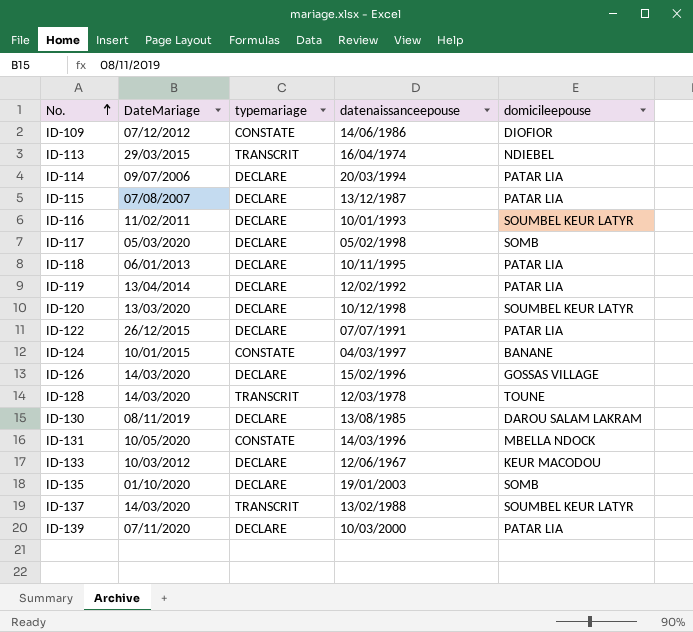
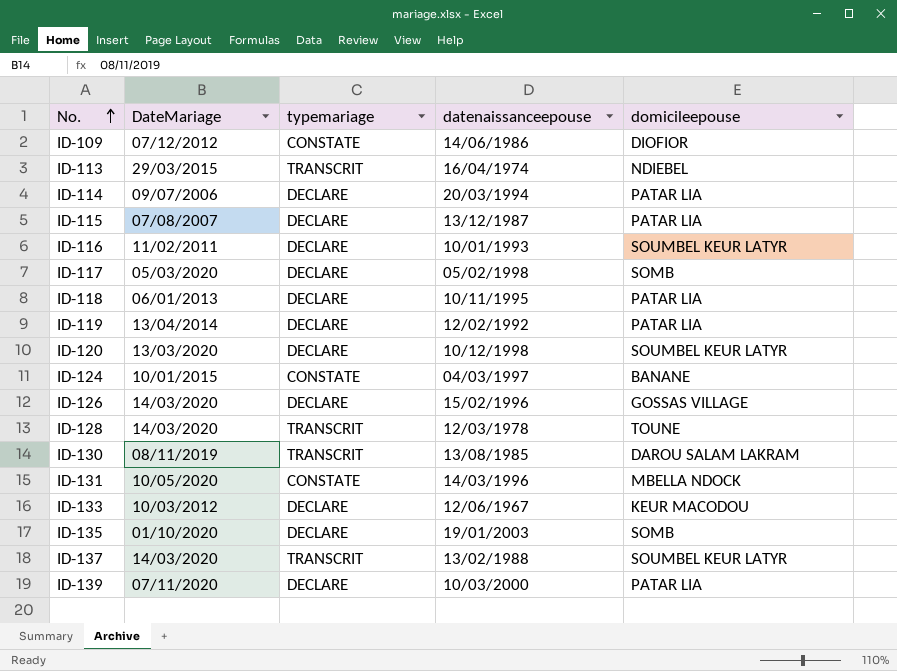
row ID-122: 26/12/2015 | DECLARE | 07/07/1991 | PATAR LIA -> none
ID-130 | typemariage: DECLARE -> TRANSCRIT

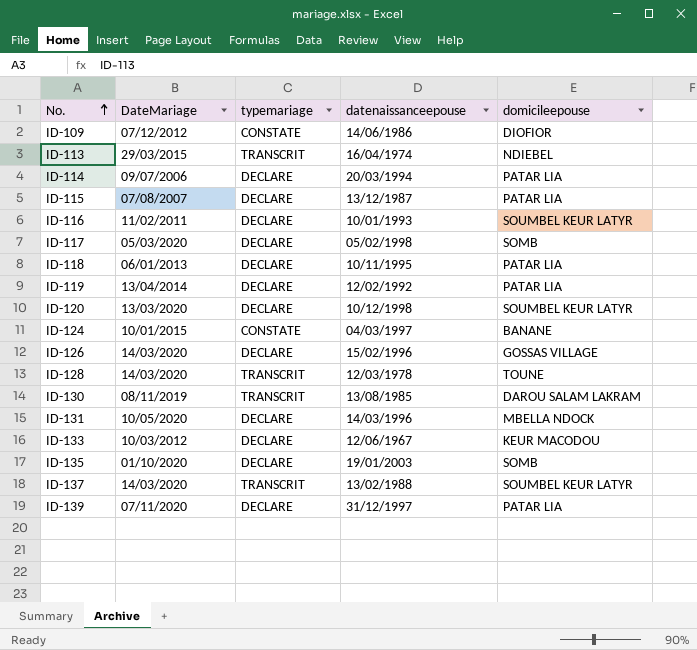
ID-131 | typemariage: CONSTATE -> DECLARE
ID-139 | datenaissanceepouse: 10/03/2000 -> 31/12/1997

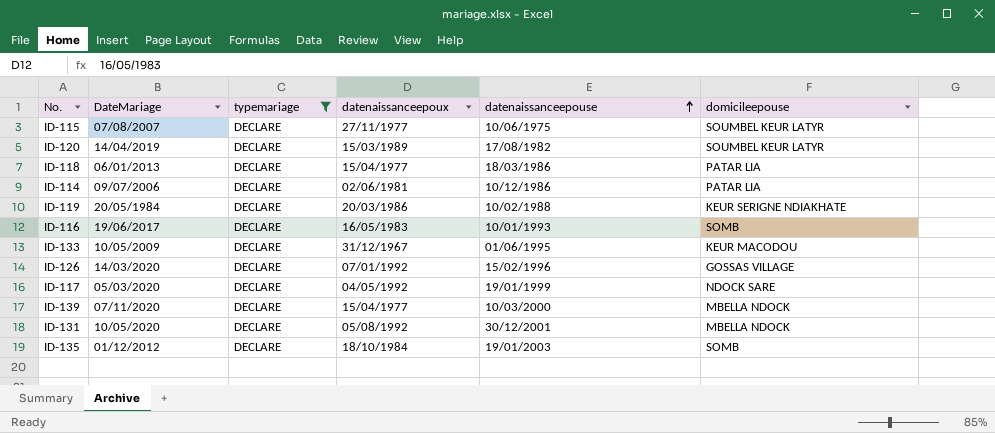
filter: none -> typemariage = DECLARE
row order: No. ascending -> datenaissanceepouse ascending
column datenaissanceepoux | position: none -> 4
ID-115 | datenaissanceepouse: 13/12/1987 -> 10/06/1975
ID-115 | domicileepouse: PATAR LIA -> SOUMBEL KEUR LATYR
ID-120 | DateMariage: 13/03/2020 -> 14/04/2019
ID-120 | datenaissanceepouse: 10/12/1998 -> 17/08/1982
ID-118 | datenaissanceepouse: 10/11/1995 -> 18/03/1986
ID-114 | datenaissanceepouse: 20/03/1994 -> 10/12/1986
ID-119 | DateMariage: 13/04/2014 -> 20/05/1984
ID-119 | datenaissanceepouse: 12/02/1992 -> 10/02/1988
ID-119 | domicileepouse: PATAR LIA -> KEUR SERIGNE NDIAKHATE
ID-116 | DateMariage: 11/02/2011 -> 19/06/2017
ID-116 | domicileepouse: SOUMBEL KEUR LATYR -> SOMB
ID-133 | DateMariage: 10/03/2012 -> 10/05/2009
ID-133 | datenaissanceepouse: 12/06/1967 -> 01/06/1995
ID-117 | datenaissanceepouse: 05/02/1998 -> 19/01/1999
ID-117 | domicileepouse: SOMB -> NDOCK SARE
ID-139 | datenaissanceepouse: 31/12/1997 -> 10/03/2000
ID-139 | domicileepouse: PATAR LIA -> MBELLA NDOCK
ID-131 | datenaissanceepouse: 14/03/1996 -> 30/12/2001
ID-135 | DateMariage: 01/10/2020 -> 01/12/2012

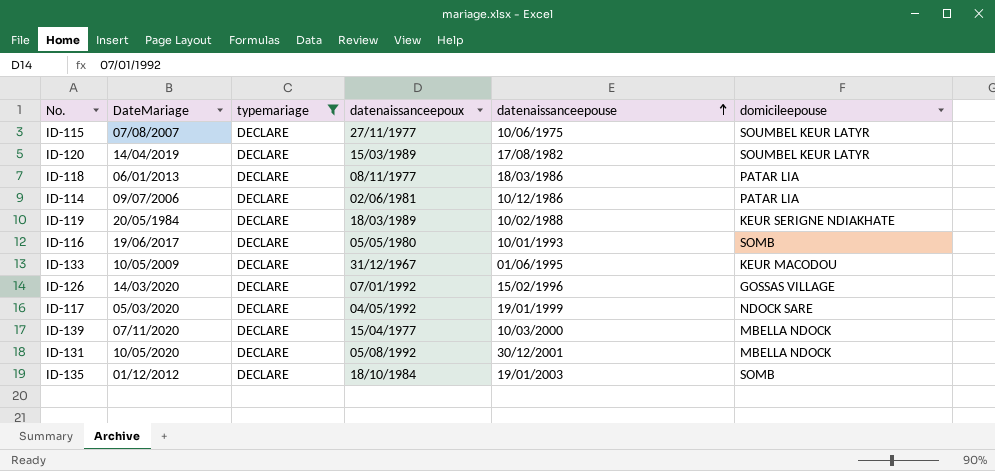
ID-118 | datenaissanceepoux: 15/04/1977 -> 08/11/1977
ID-119 | datenaissanceepoux: 20/03/1986 -> 18/03/1989
ID-116 | datenaissanceepoux: 16/05/1983 -> 05/05/1980

